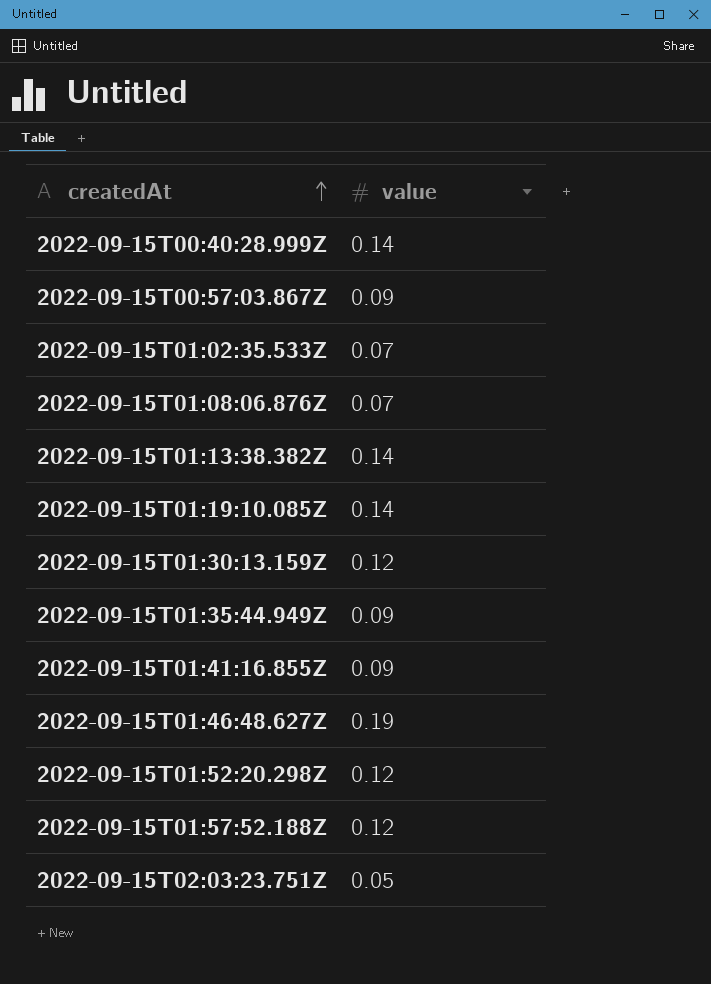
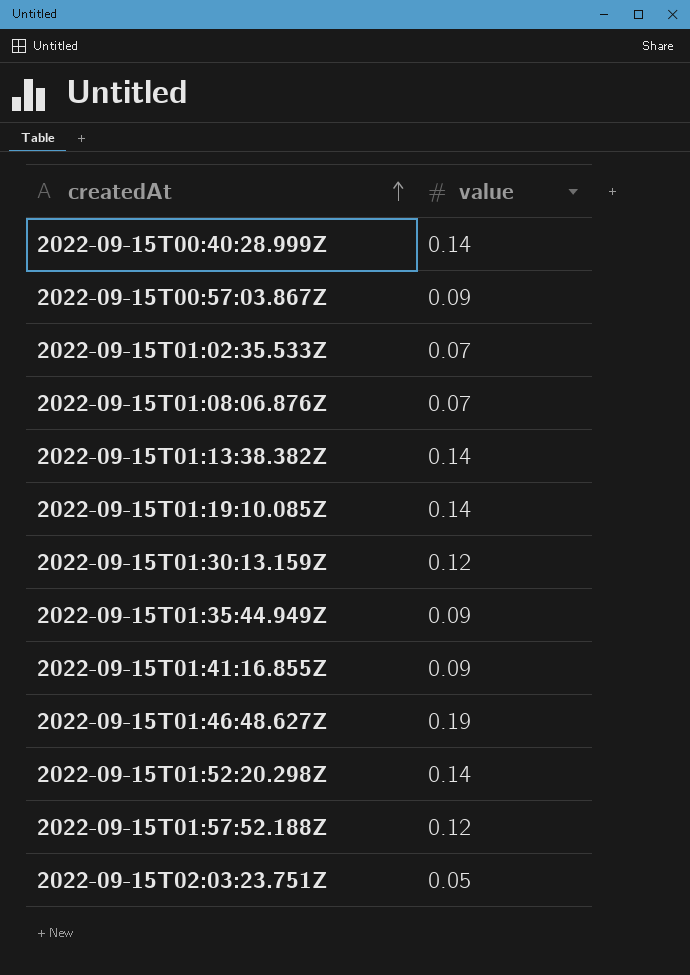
2022-09-15T01:52:20.298Z | value: 0.12 -> 0.14

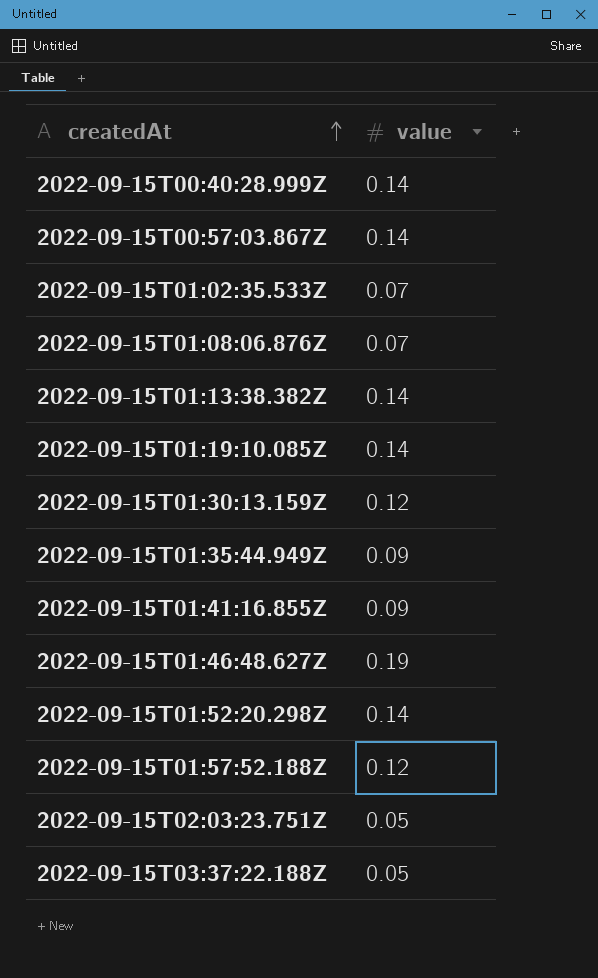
2022-09-15T00:57:03.867Z | value: 0.09 -> 0.14
row 2022-09-15T03:37:22.188Z: none -> 0.05

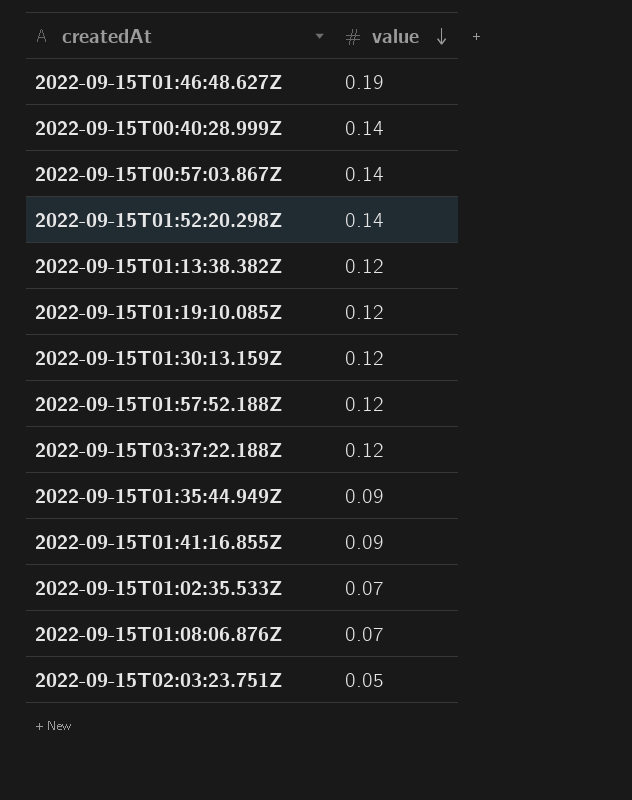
row order: createdAt ascending -> value descending
2022-09-15T01:13:38.382Z | value: 0.14 -> 0.12
2022-09-15T01:19:10.085Z | value: 0.14 -> 0.12
2022-09-15T03:37:22.188Z | value: 0.05 -> 0.12

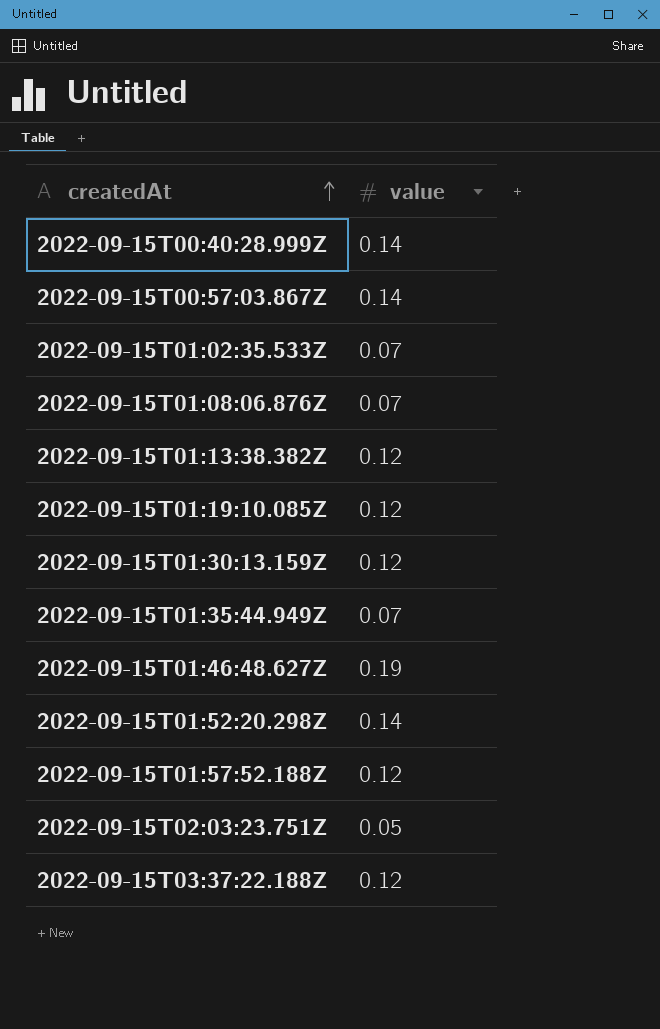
row order: value descending -> createdAt ascending
row 2022-09-15T01:41:16.855Z: 0.09 -> none
2022-09-15T01:35:44.949Z | value: 0.09 -> 0.07

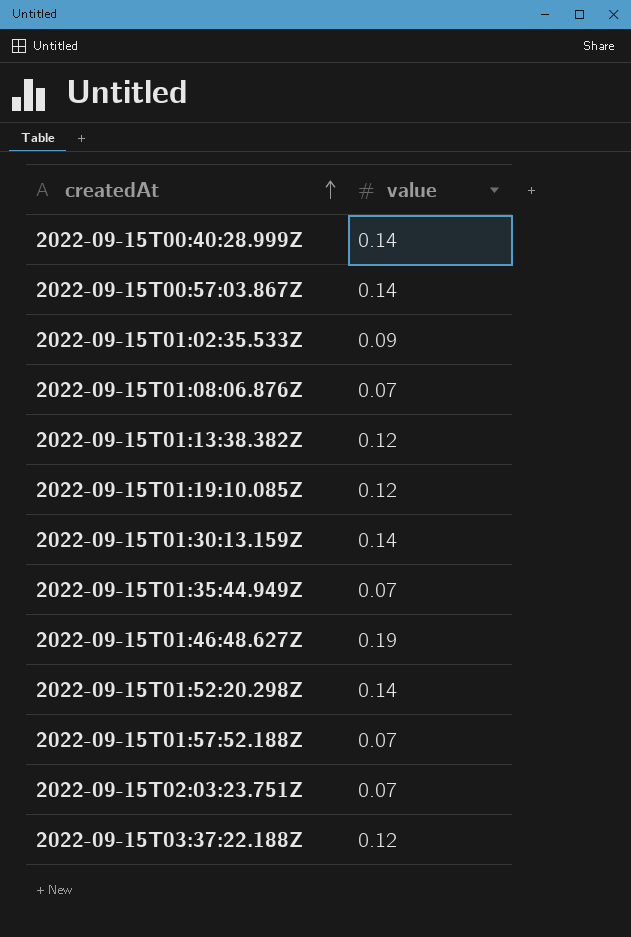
2022-09-15T01:02:35.533Z | value: 0.07 -> 0.09
2022-09-15T01:30:13.159Z | value: 0.12 -> 0.14
2022-09-15T01:57:52.188Z | value: 0.12 -> 0.07
2022-09-15T02:03:23.751Z | value: 0.05 -> 0.07

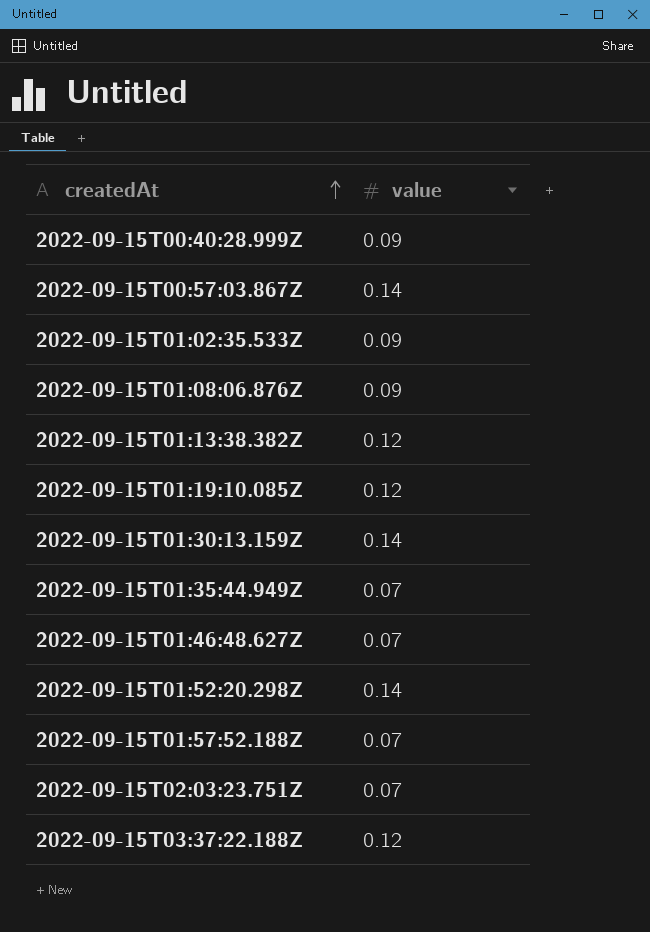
2022-09-15T00:40:28.999Z | value: 0.14 -> 0.09
2022-09-15T01:08:06.876Z | value: 0.07 -> 0.09
2022-09-15T01:46:48.627Z | value: 0.19 -> 0.07

